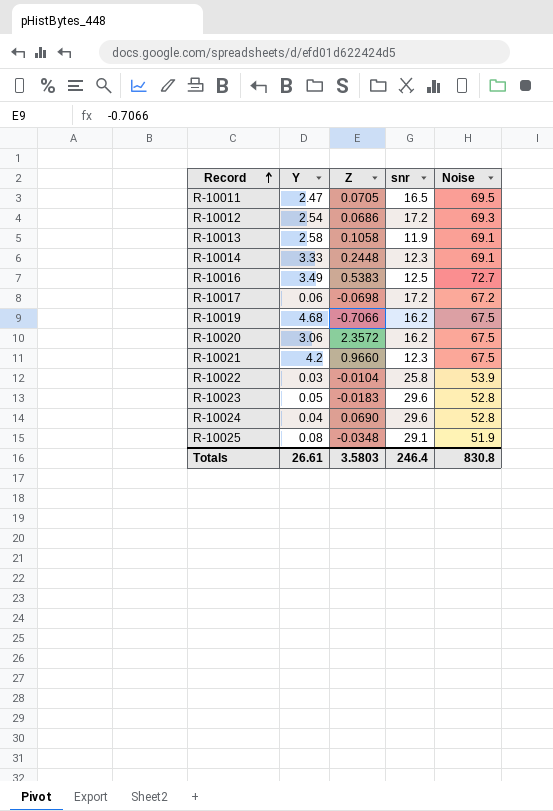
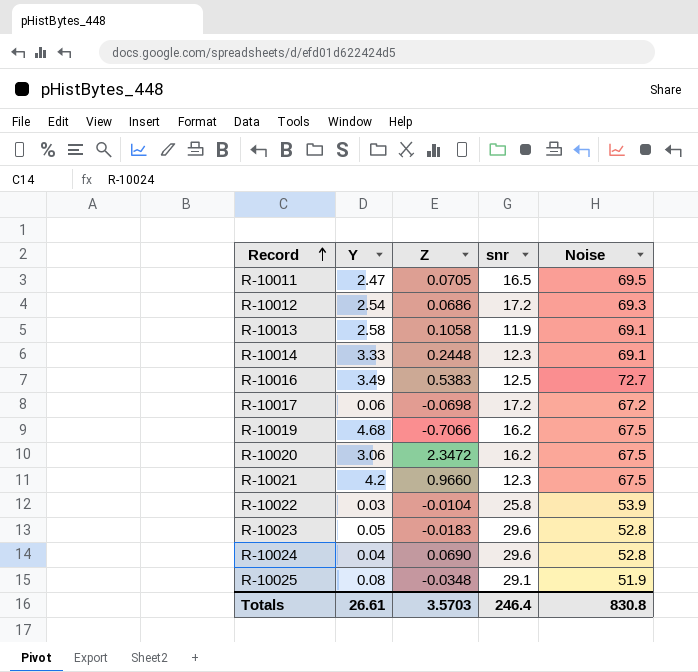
R-10020 | Z: 2.3572 -> 2.3472
Totals | Z: 3.5803 -> 3.5703

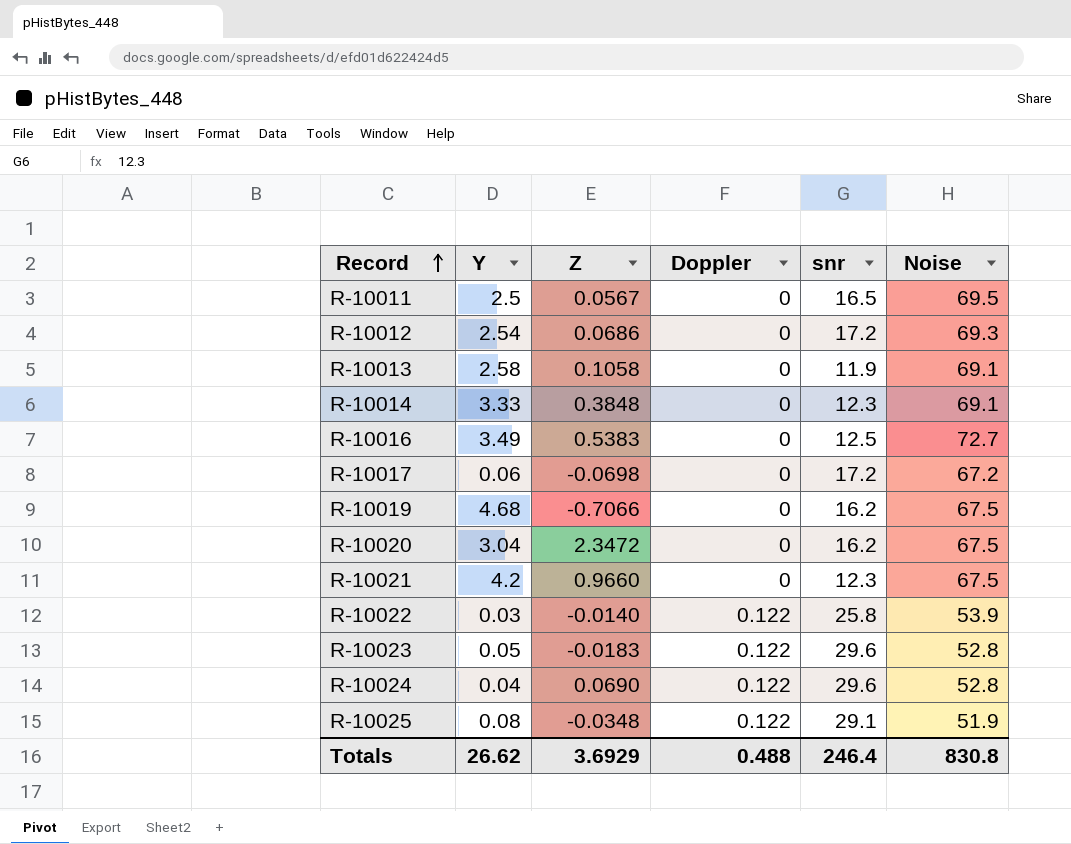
column Doppler | position: none -> 4
R-10011 | Y: 2.47 -> 2.5
R-10011 | Z: 0.0705 -> 0.0567
R-10014 | Z: 0.2448 -> 0.3848
R-10020 | Y: 3.06 -> 3.04
R-10022 | Z: -0.0104 -> -0.0140
Totals | Y: 26.61 -> 26.62
Totals | Z: 3.5703 -> 3.6929

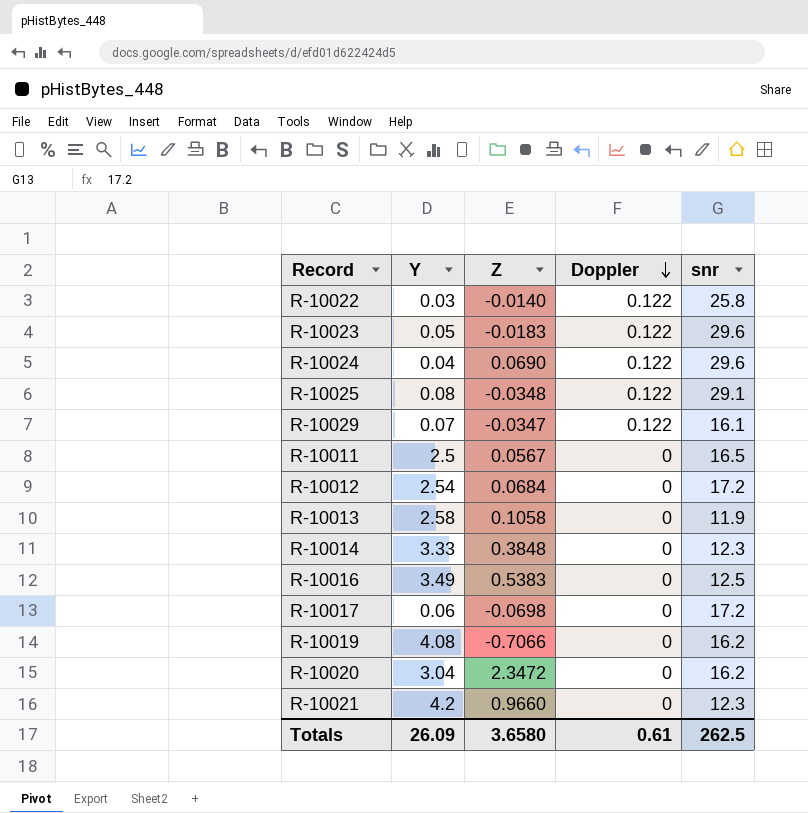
row order: Record ascending -> Doppler descending
column Noise | position: 6 -> none
row R-10029: none -> 0.07 | -0.0347 | 0.122 | 16.1
R-10012 | Z: 0.0686 -> 0.0684
R-10019 | Y: 4.68 -> 4.08
Totals | Y: 26.62 -> 26.09
Totals | Z: 3.6929 -> 3.6580
Totals | Doppler: 0.488 -> 0.61
Totals | snr: 246.4 -> 262.5

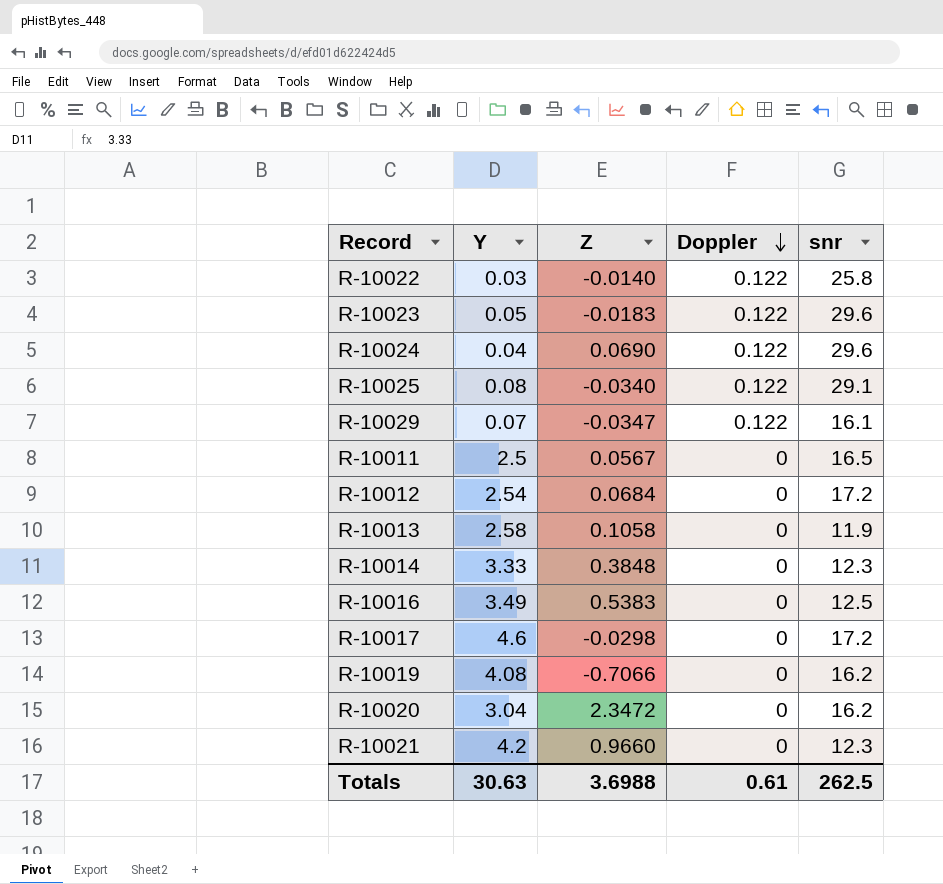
R-10025 | Z: -0.0348 -> -0.0340
R-10017 | Y: 0.06 -> 4.6
R-10017 | Z: -0.0698 -> -0.0298
Totals | Y: 26.09 -> 30.63
Totals | Z: 3.6580 -> 3.6988

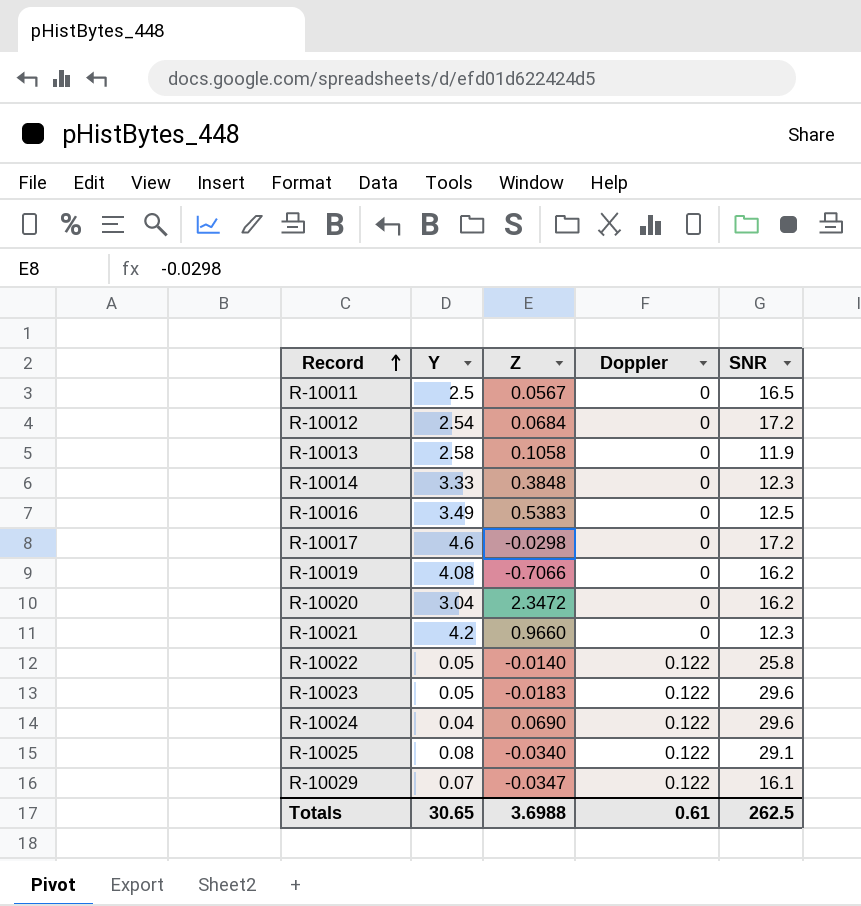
row order: Doppler descending -> Record ascending
column name: snr -> SNR
R-10022 | Y: 0.03 -> 0.05
Totals | Y: 30.63 -> 30.65

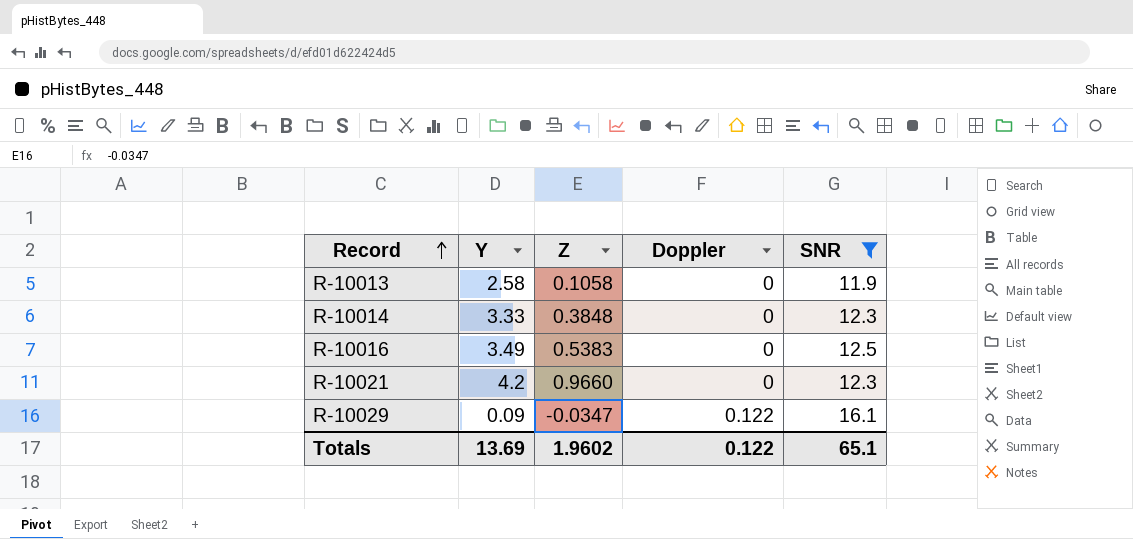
filter: none -> SNR <= 16.1
R-10029 | Y: 0.07 -> 0.09
Totals | Y: 30.65 -> 13.69
Totals | Z: 3.6988 -> 1.9602
Totals | Doppler: 0.61 -> 0.122
Totals | SNR: 262.5 -> 65.1

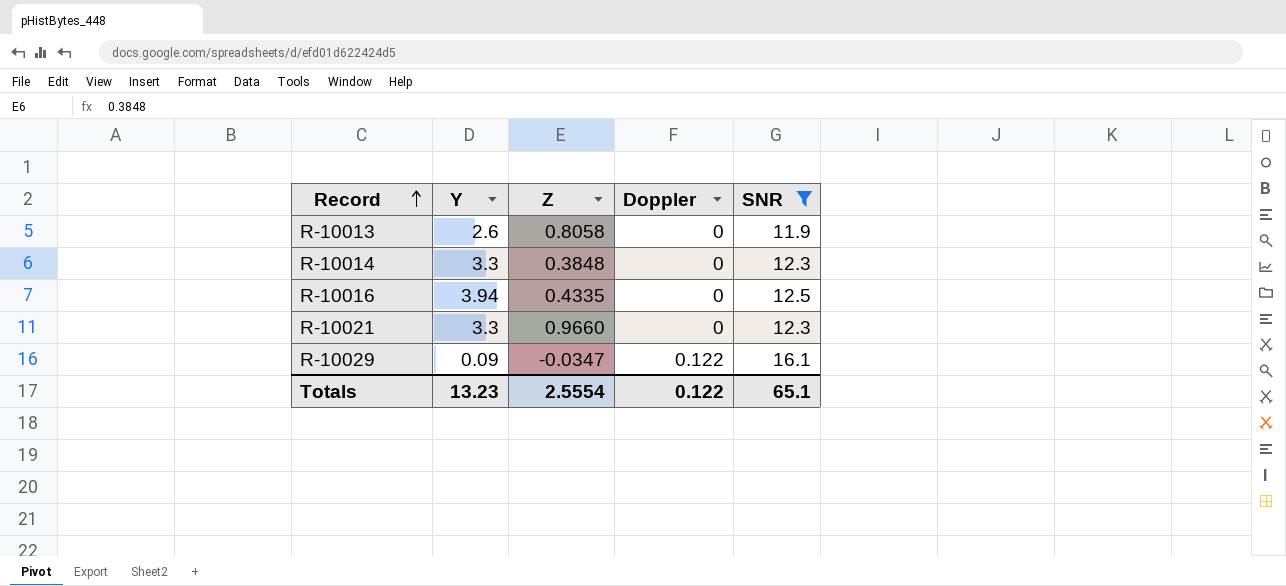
R-10013 | Y: 2.58 -> 2.6
R-10013 | Z: 0.1058 -> 0.8058
R-10014 | Y: 3.33 -> 3.3
R-10016 | Y: 3.49 -> 3.94
R-10016 | Z: 0.5383 -> 0.4335
R-10021 | Y: 4.2 -> 3.3
Totals | Y: 13.69 -> 13.23
Totals | Z: 1.9602 -> 2.5554

